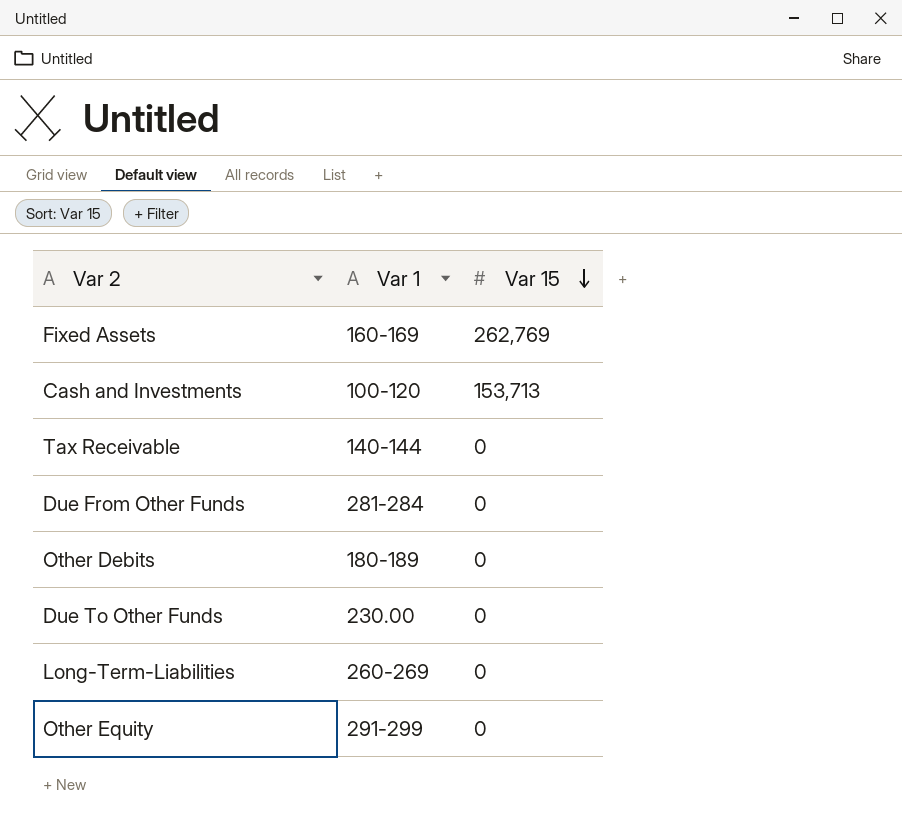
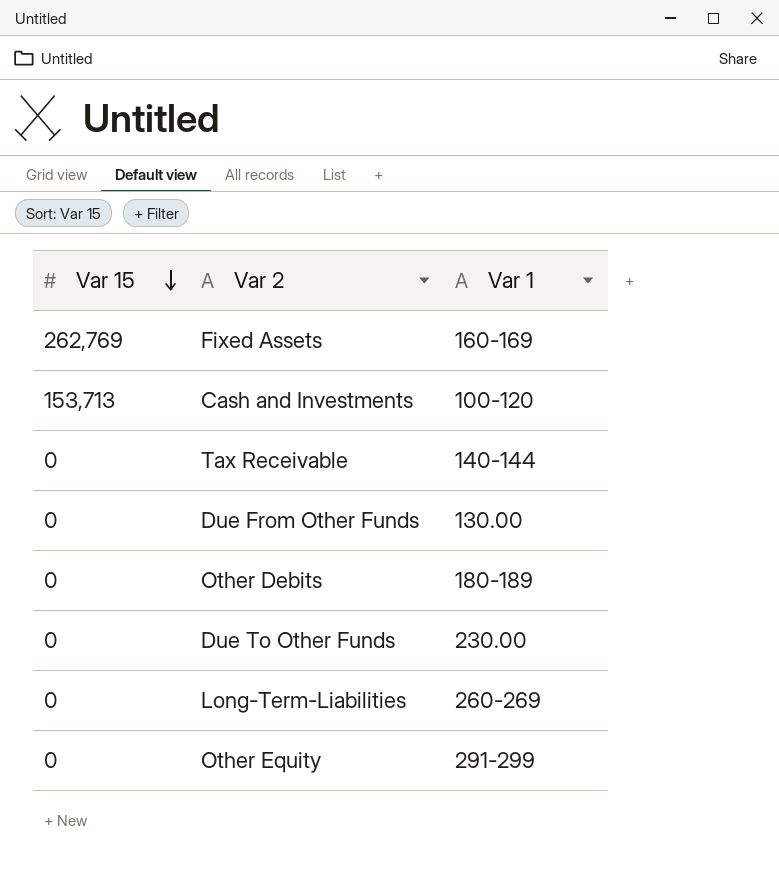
column Var 15 | position: 3 -> 1
Due From Other Funds | Var 1: 281-284 -> 130.00

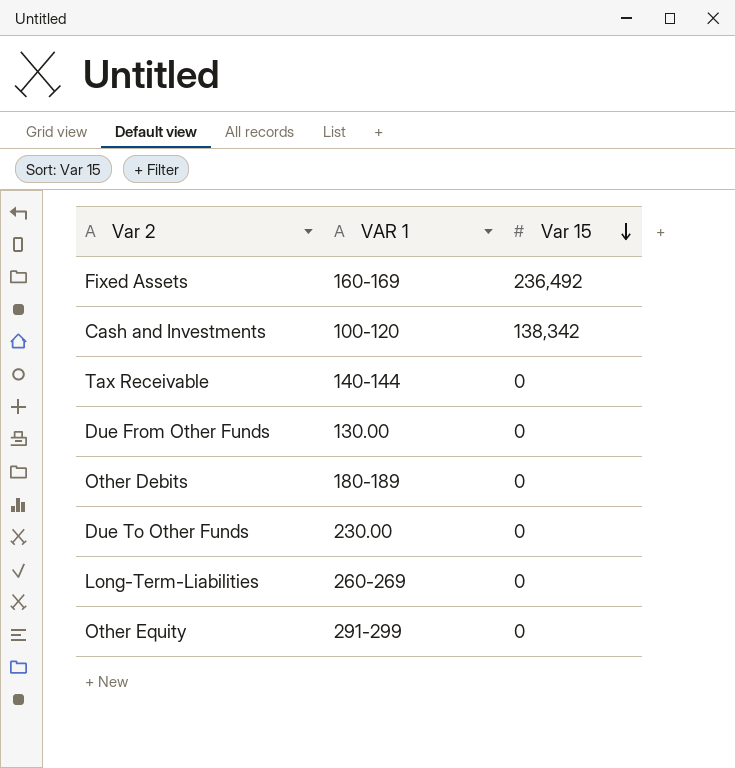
column name: Var 1 -> VAR 1
column Var 15 | position: 1 -> 3
Fixed Assets | Var 15: 262,769 -> 236,492
Cash and Investments | Var 15: 153,713 -> 138,342

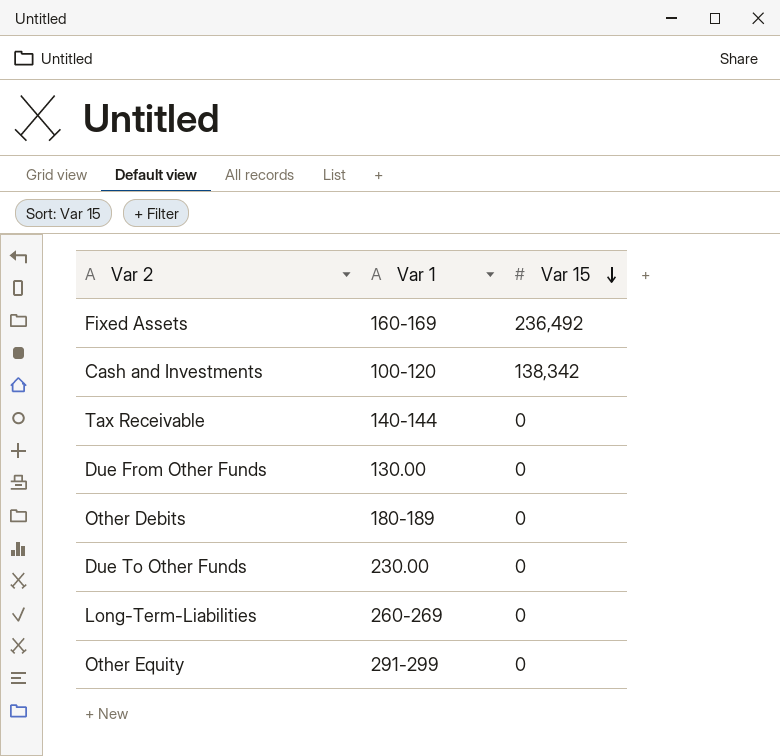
column name: VAR 1 -> Var 1

